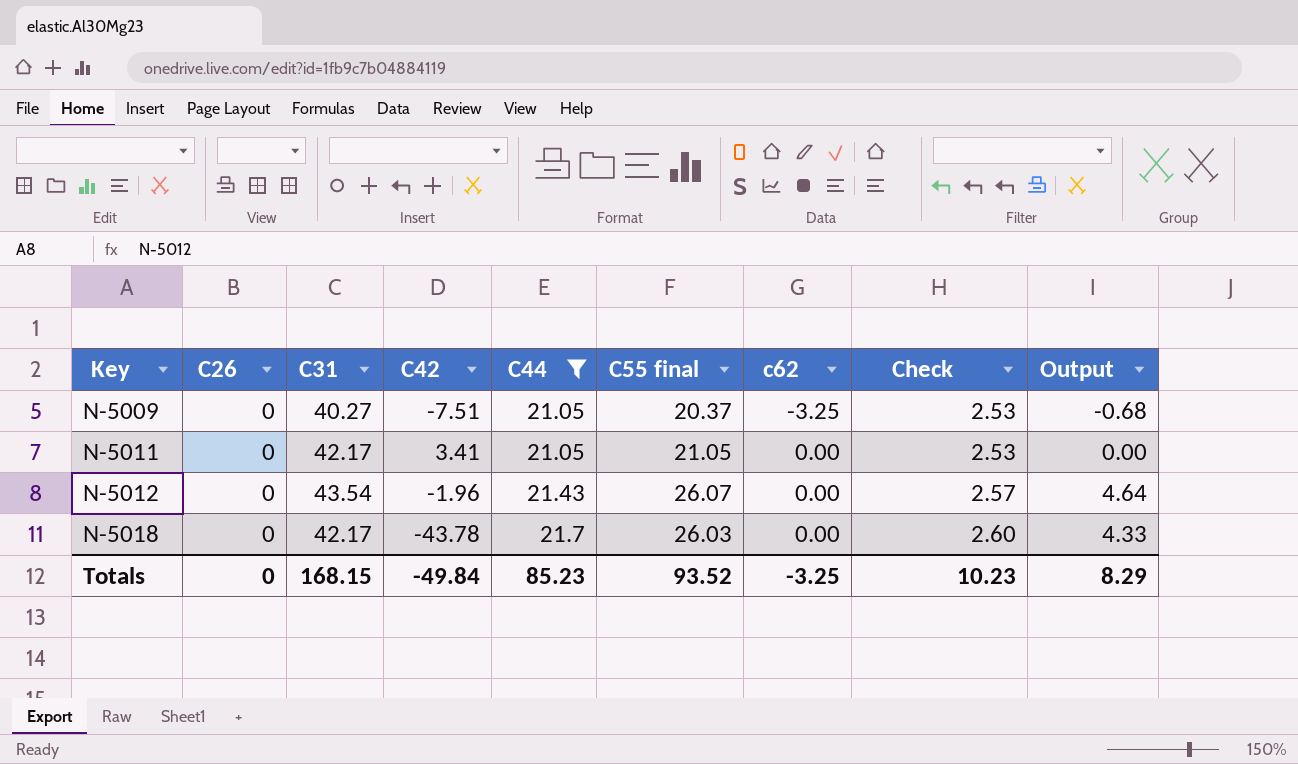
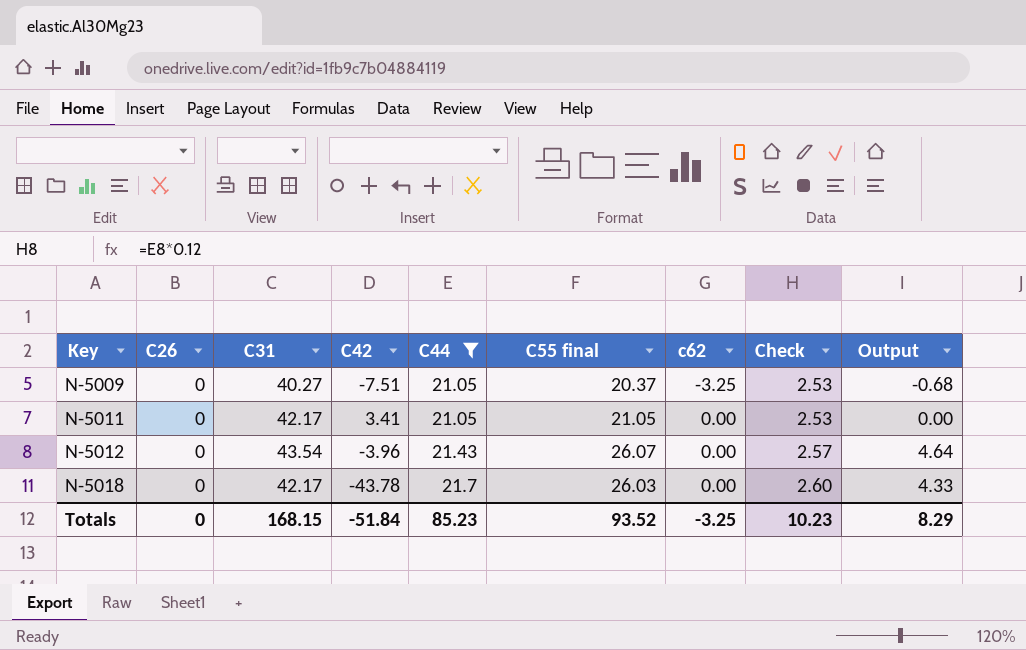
N-5012 | C42: -1.96 -> -3.96
Totals | C42: -49.84 -> -51.84

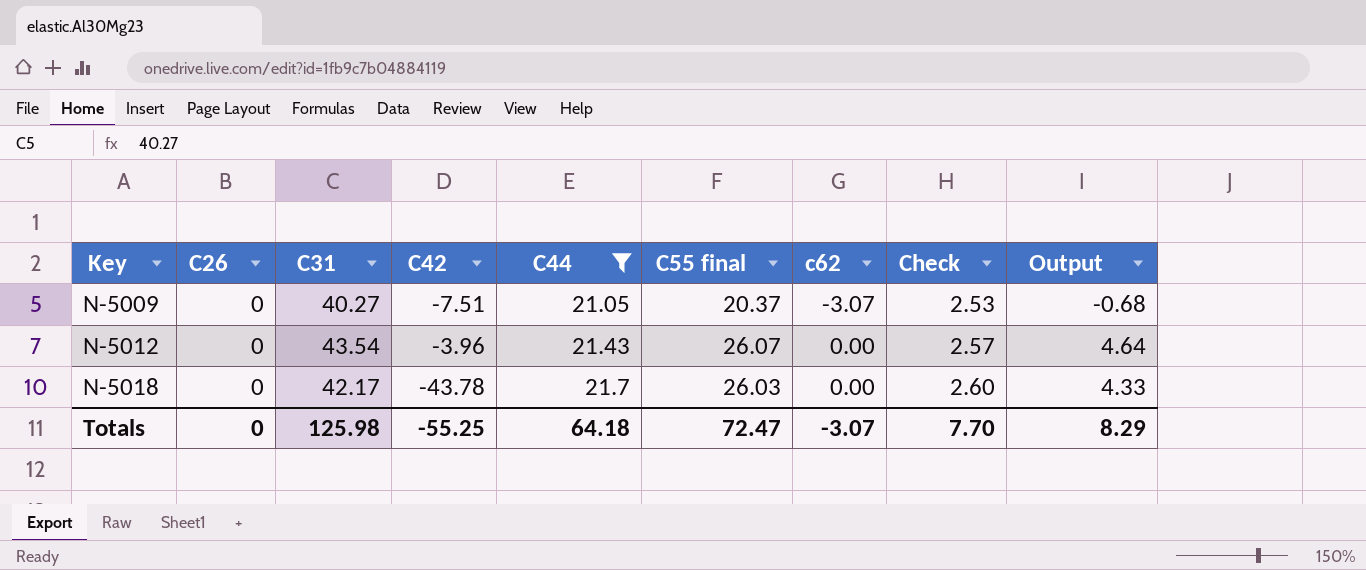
row N-5011: 0 | 42.17 | 3.41 | 21.05 | 21.05 | 0.00 | 2.53 | 0.00 -> none
N-5009 | c62: -3.25 -> -3.07
Totals | C31: 168.15 -> 125.98
Totals | C42: -51.84 -> -55.25
Totals | C44: 85.23 -> 64.18
Totals | C55 final: 93.52 -> 72.47
Totals | c62: -3.25 -> -3.07
Totals | Check: 10.23 -> 7.70

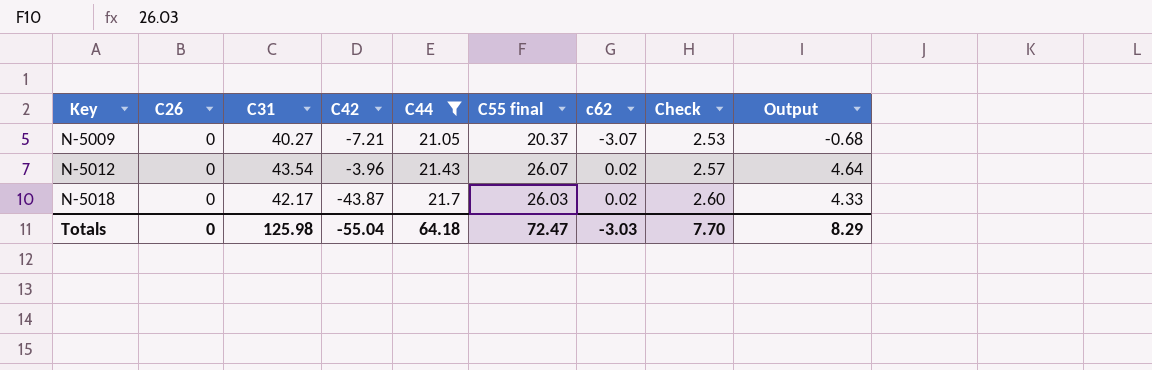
N-5009 | C42: -7.51 -> -7.21
N-5012 | c62: 0.00 -> 0.02
N-5018 | C42: -43.78 -> -43.87
N-5018 | c62: 0.00 -> 0.02
Totals | C42: -55.25 -> -55.04
Totals | c62: -3.07 -> -3.03

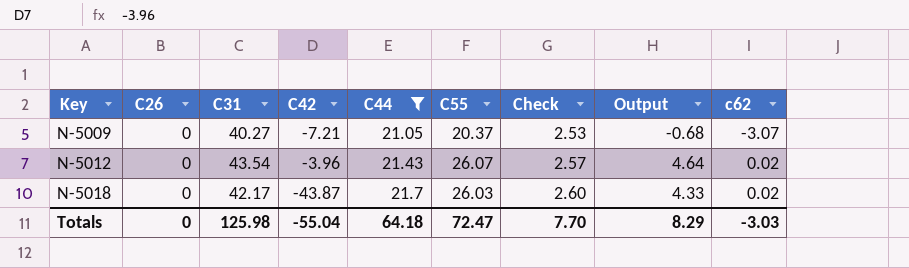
column name: C55 final -> C55
column c62 | position: 7 -> 9

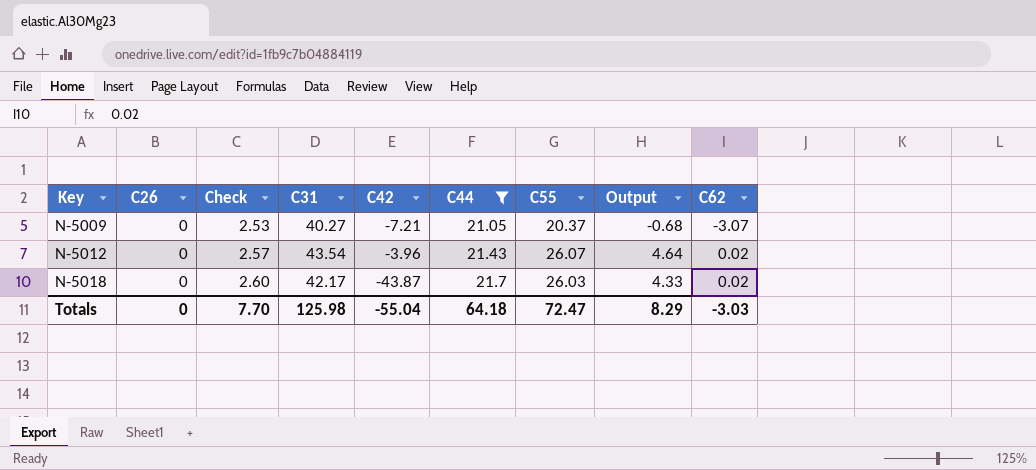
column Check | position: 7 -> 3
column name: c62 -> C62

